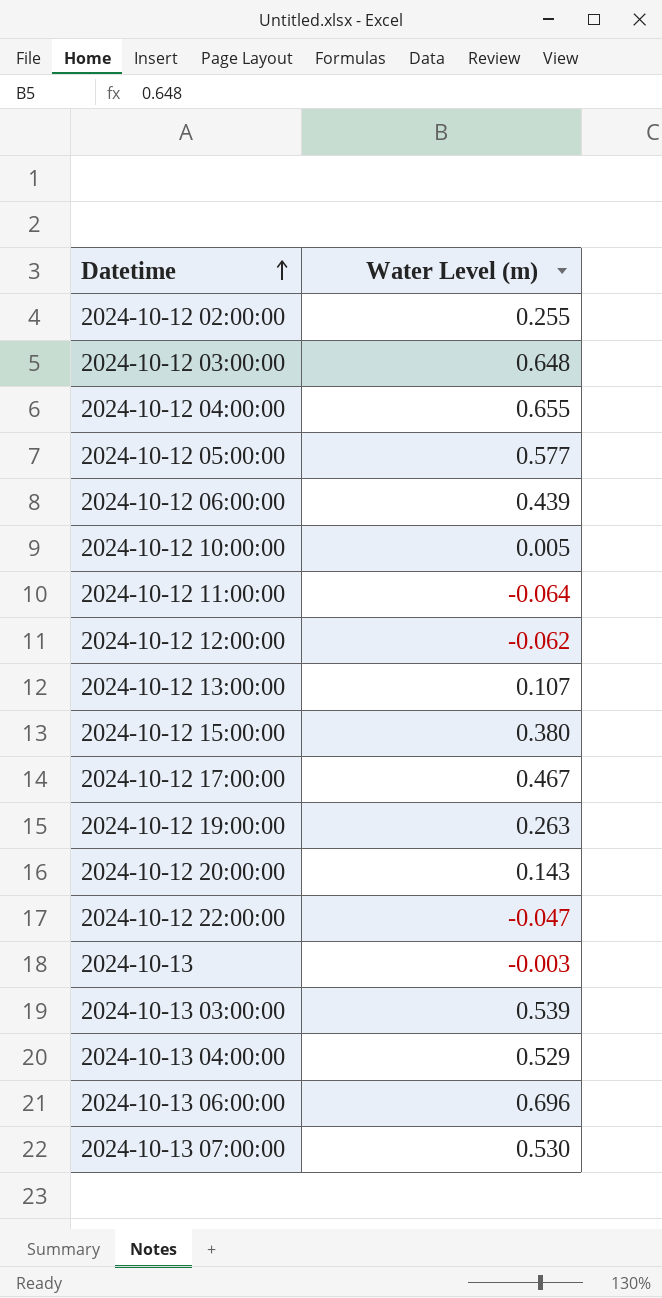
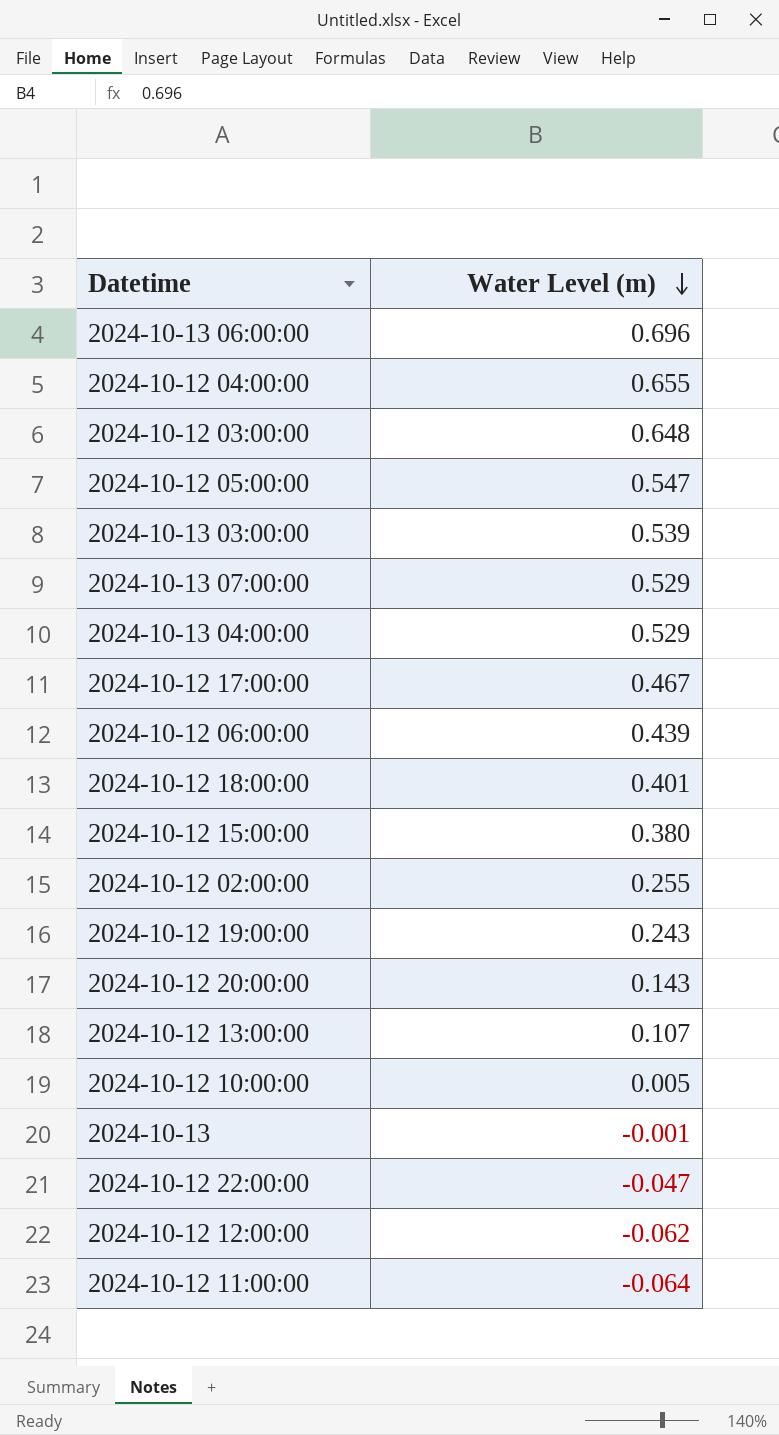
row order: Datetime ascending -> Water Level (m) descending
2024-10-12 05:00:00 | Water Level (m): 0.577 -> 0.547
2024-10-13 07:00:00 | Water Level (m): 0.530 -> 0.529
row 2024-10-12 18:00:00: none -> 0.401
2024-10-12 19:00:00 | Water Level (m): 0.263 -> 0.243
2024-10-13 | Water Level (m): -0.003 -> -0.001

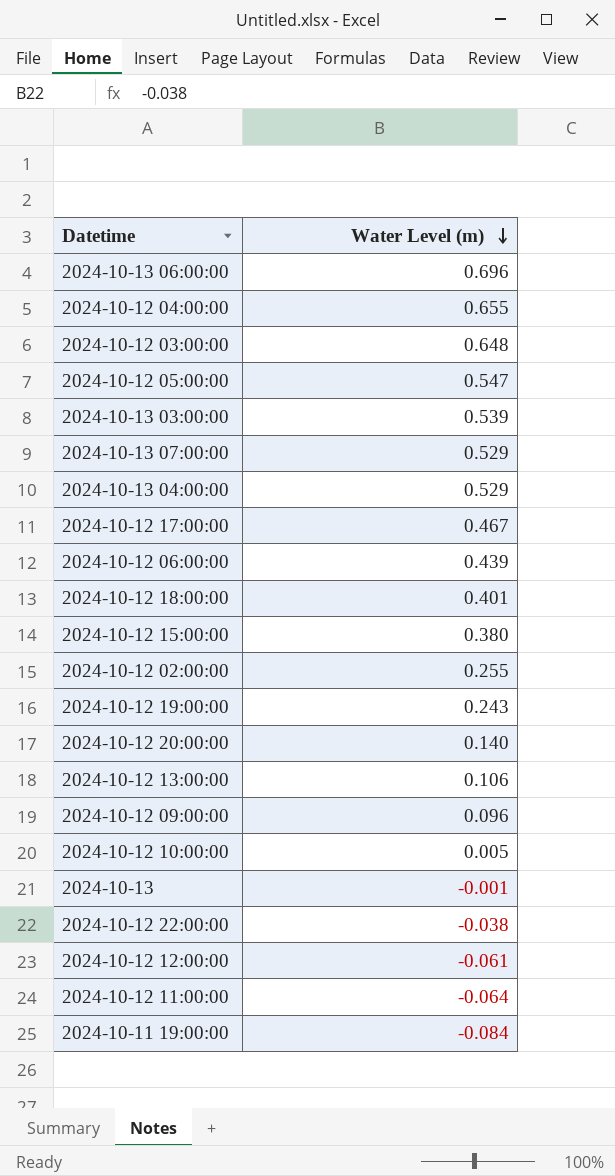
2024-10-12 20:00:00 | Water Level (m): 0.143 -> 0.140
2024-10-12 13:00:00 | Water Level (m): 0.107 -> 0.106
row 2024-10-12 09:00:00: none -> 0.096
2024-10-12 22:00:00 | Water Level (m): -0.047 -> -0.038
2024-10-12 12:00:00 | Water Level (m): -0.062 -> -0.061
row 2024-10-11 19:00:00: none -> -0.084

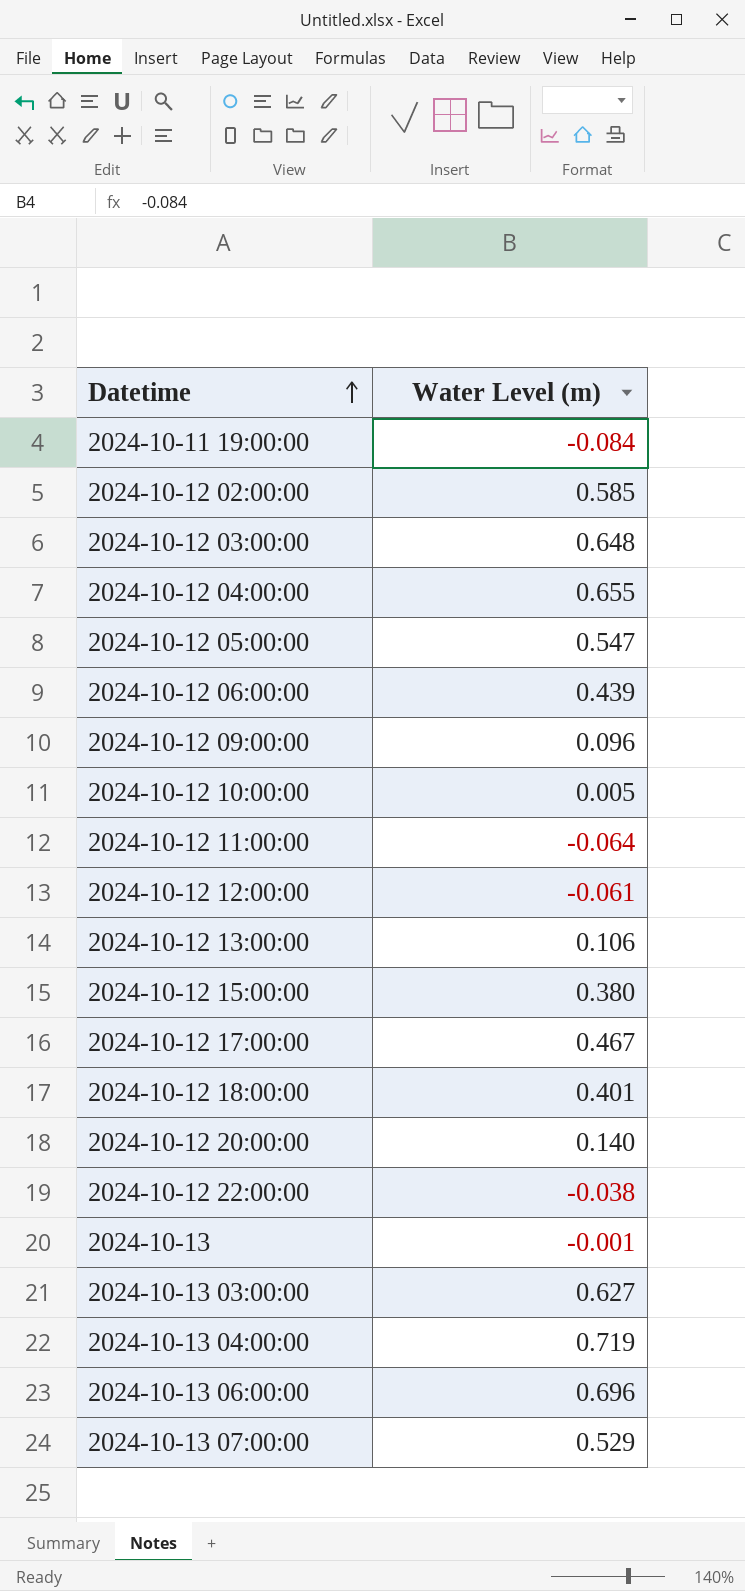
row order: Water Level (m) descending -> Datetime ascending
row 2024-10-12 19:00:00: 0.243 -> none
2024-10-12 02:00:00 | Water Level (m): 0.255 -> 0.585
2024-10-13 03:00:00 | Water Level (m): 0.539 -> 0.627
2024-10-13 04:00:00 | Water Level (m): 0.529 -> 0.719

